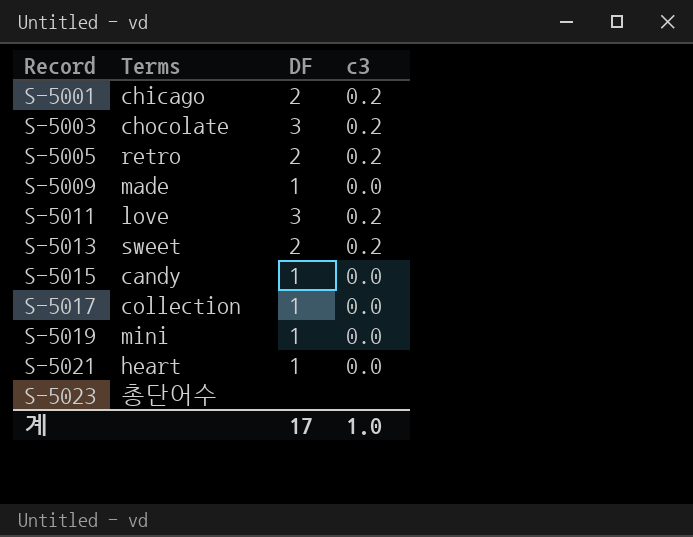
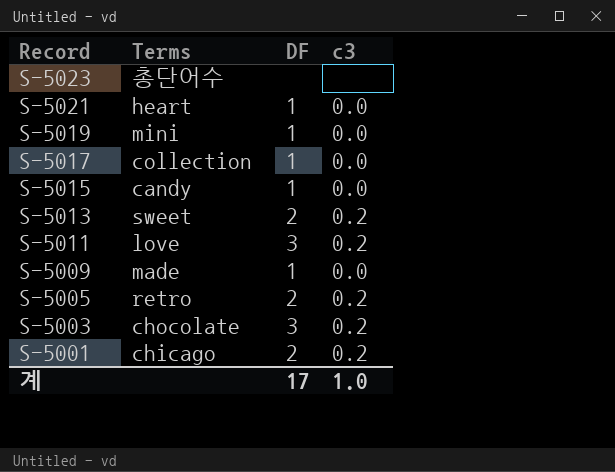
row order: Record ascending -> Record descending

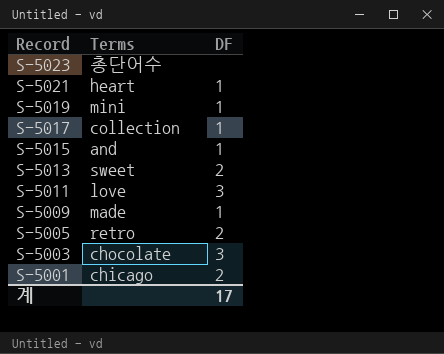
column c3 | position: 4 -> none
S-5015 | Terms: candy -> and

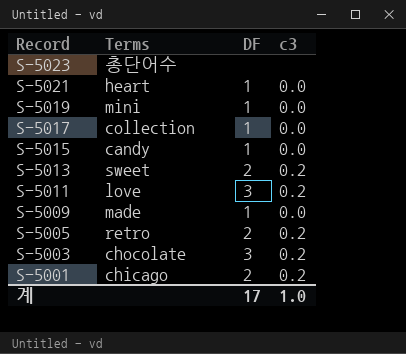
column c3 | position: none -> 4
S-5015 | Terms: and -> candy

